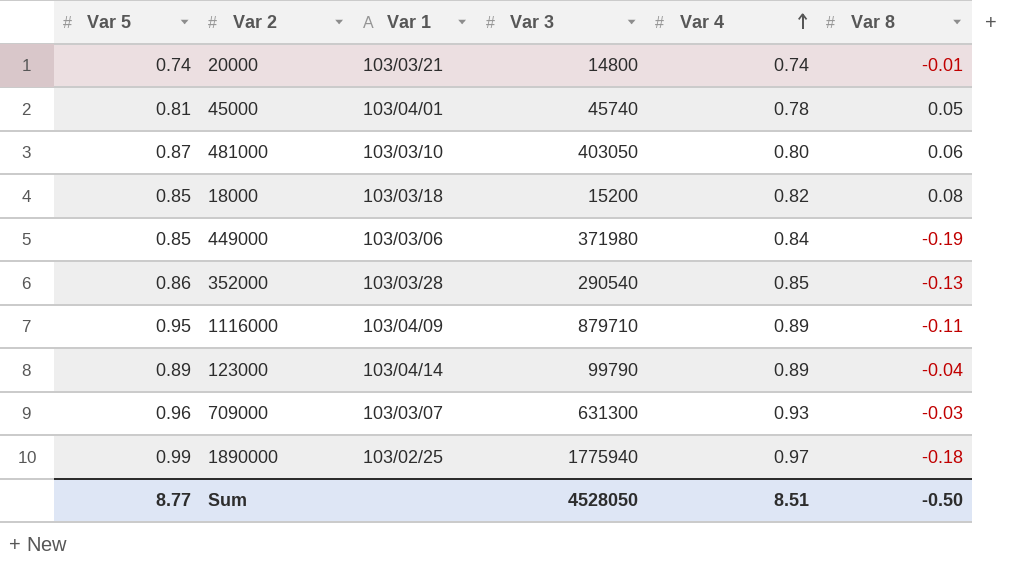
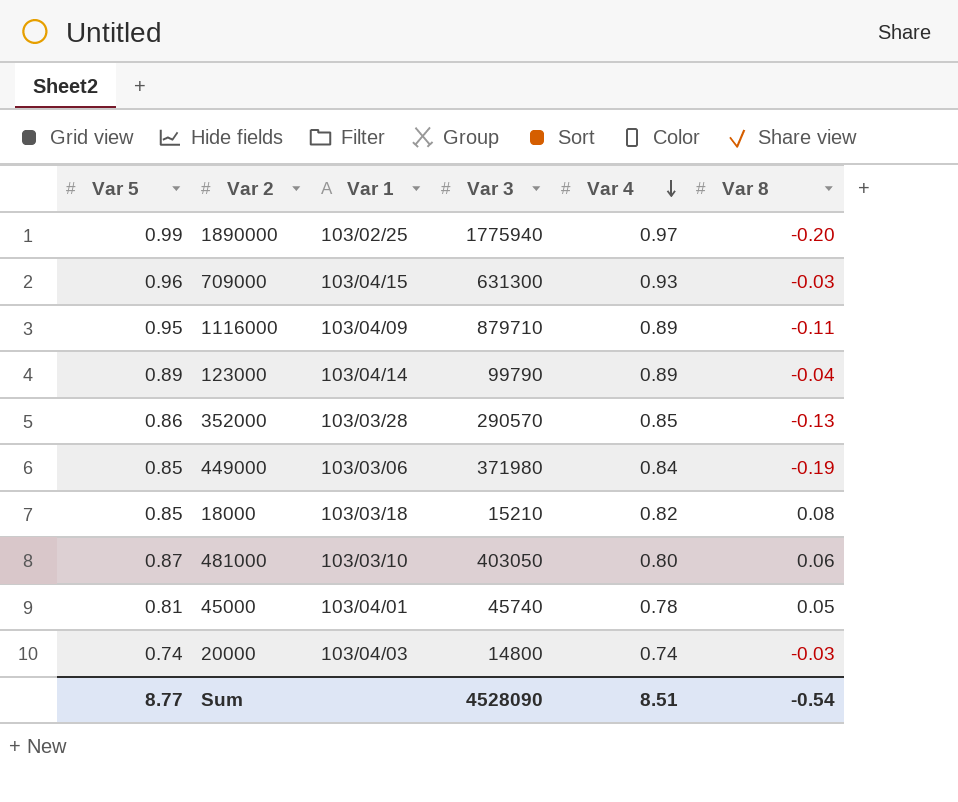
row order: Var 4 ascending -> Var 4 descending
1890000 | Var 8: -0.18 -> -0.20
709000 | Var 1: 103/03/07 -> 103/04/15
352000 | Var 3: 290540 -> 290570
18000 | Var 3: 15200 -> 15210
20000 | Var 1: 103/03/21 -> 103/04/03
20000 | Var 8: -0.01 -> -0.03
Sum | Var 3: 4528050 -> 4528090
Sum | Var 8: -0.50 -> -0.54

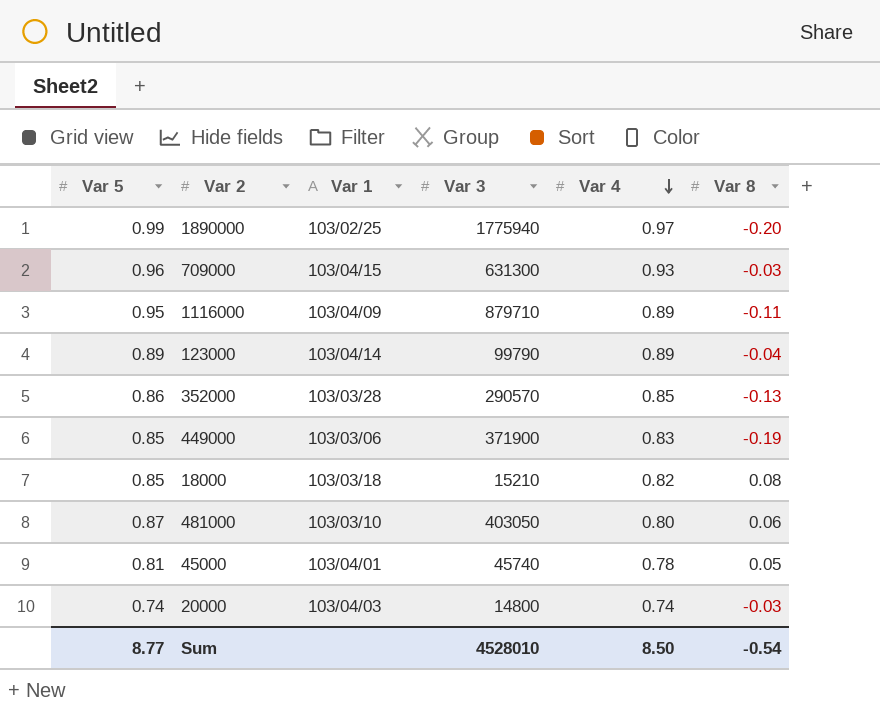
449000 | Var 3: 371980 -> 371900
449000 | Var 4: 0.84 -> 0.83
Sum | Var 3: 4528090 -> 4528010
Sum | Var 4: 8.51 -> 8.50

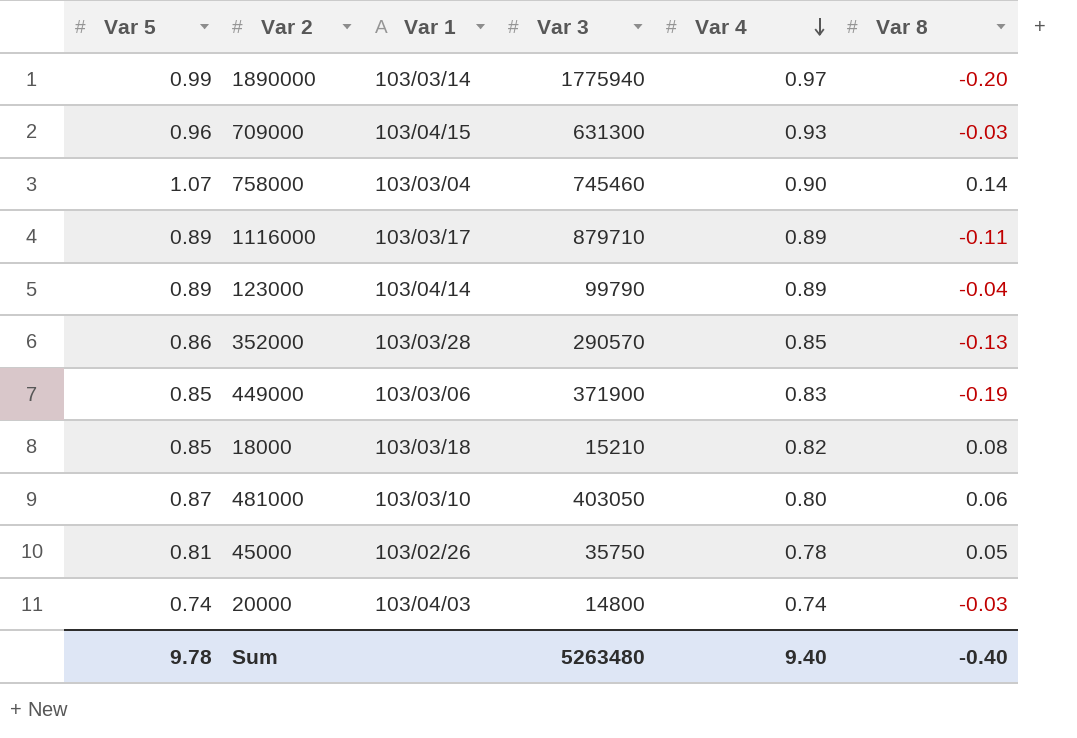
1890000 | Var 1: 103/02/25 -> 103/03/14
row 758000: none -> 1.07 | 103/03/04 | 745460 | 0.90 | 0.14
1116000 | Var 5: 0.95 -> 0.89
1116000 | Var 1: 103/04/09 -> 103/03/17
45000 | Var 1: 103/04/01 -> 103/02/26
45000 | Var 3: 45740 -> 35750
Sum | Var 5: 8.77 -> 9.78
Sum | Var 3: 4528010 -> 5263480
Sum | Var 4: 8.50 -> 9.40
Sum | Var 8: -0.54 -> -0.40

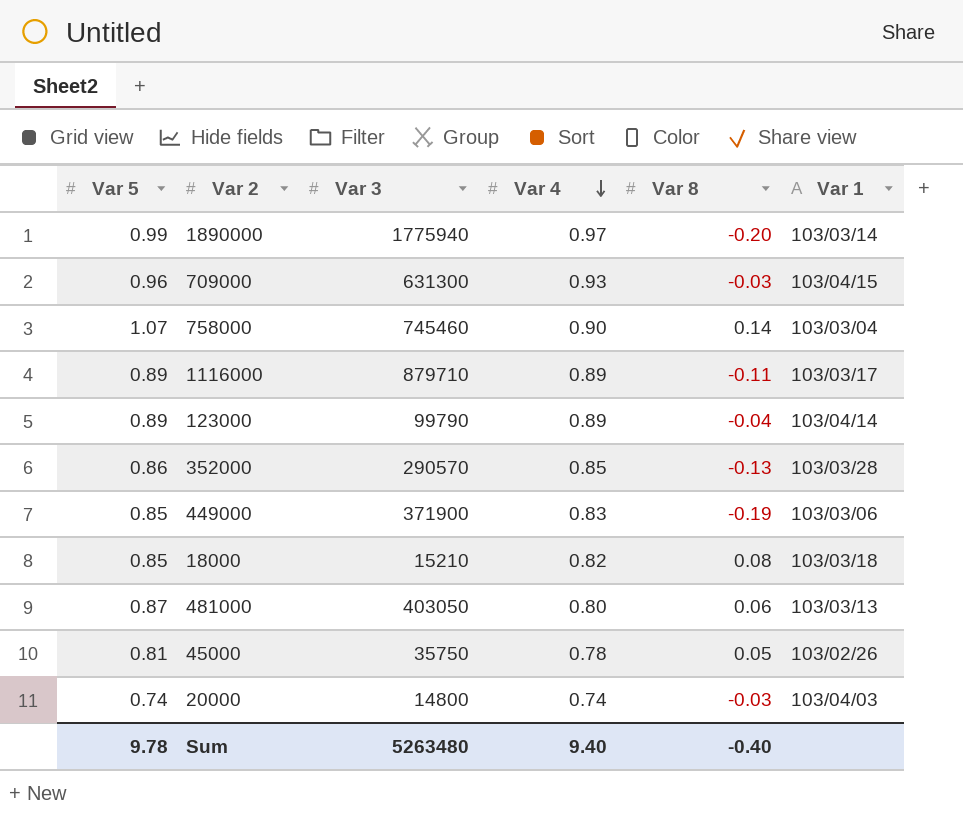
column Var 1 | position: 3 -> 6
481000 | Var 1: 103/03/10 -> 103/03/13

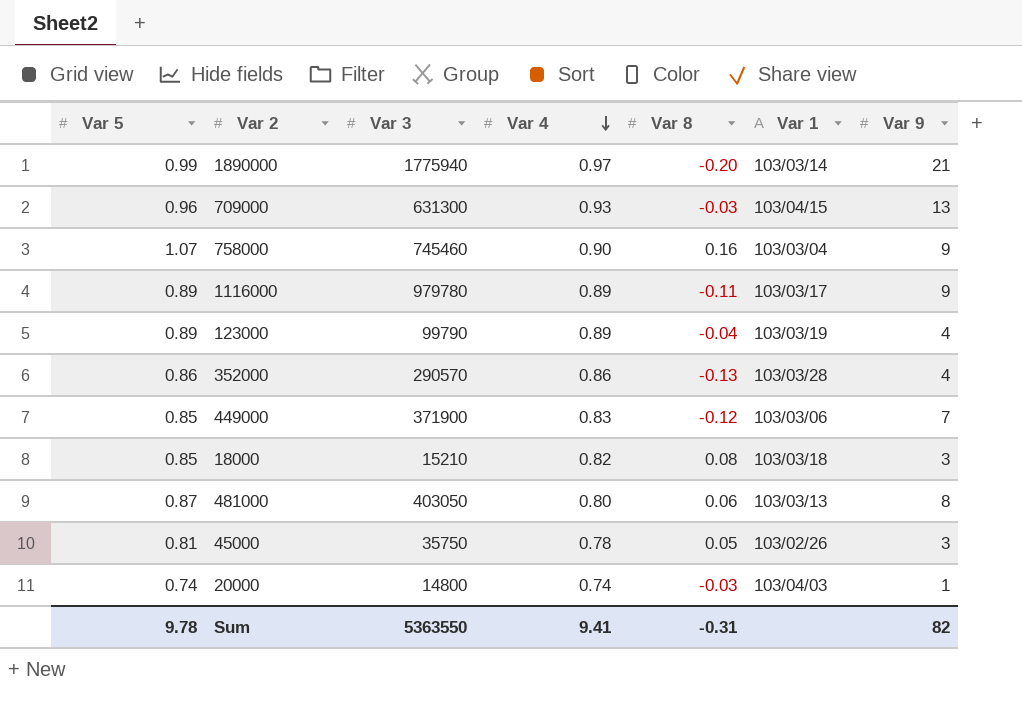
column Var 9 | position: none -> 7
758000 | Var 8: 0.14 -> 0.16
1116000 | Var 3: 879710 -> 979780
123000 | Var 1: 103/04/14 -> 103/03/19
352000 | Var 4: 0.85 -> 0.86
449000 | Var 8: -0.19 -> -0.12
Sum | Var 3: 5263480 -> 5363550
Sum | Var 4: 9.40 -> 9.41
Sum | Var 8: -0.40 -> -0.31

